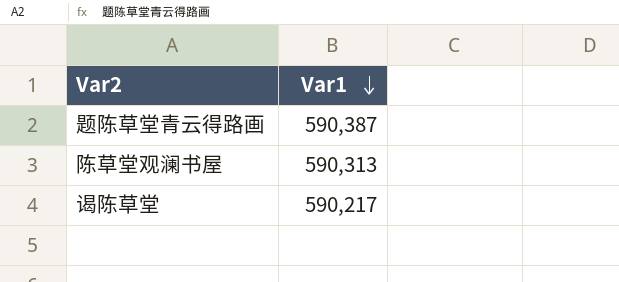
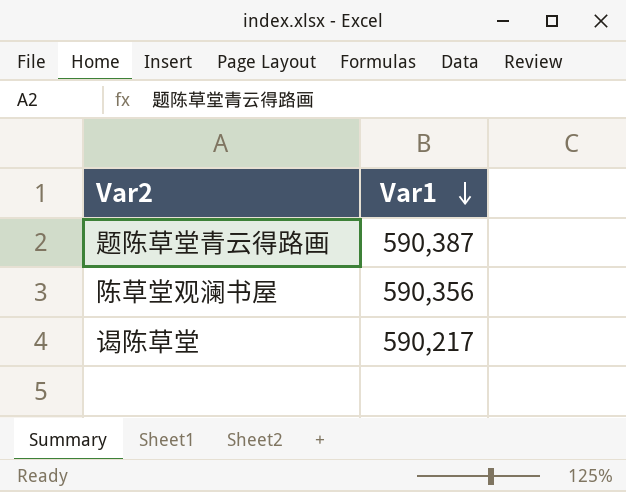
陈草堂观澜书屋 | Var1: 590,313 -> 590,356

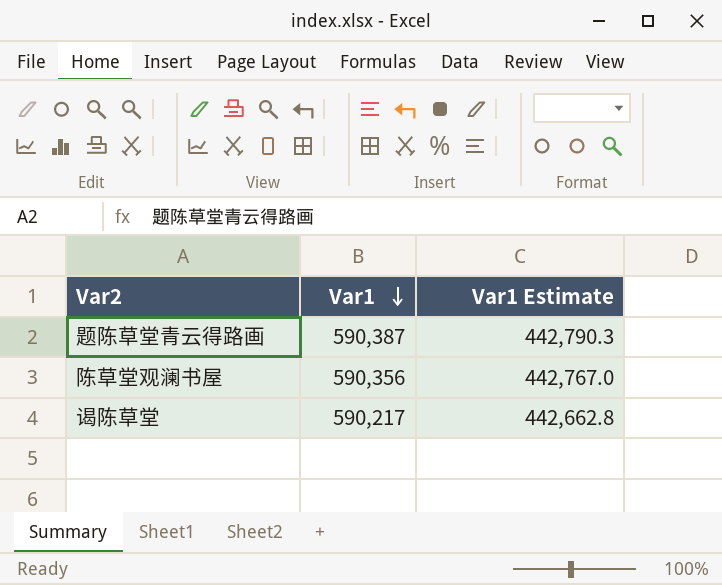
column Var1 Estimate | formula: none -> [Var1] * 0.75

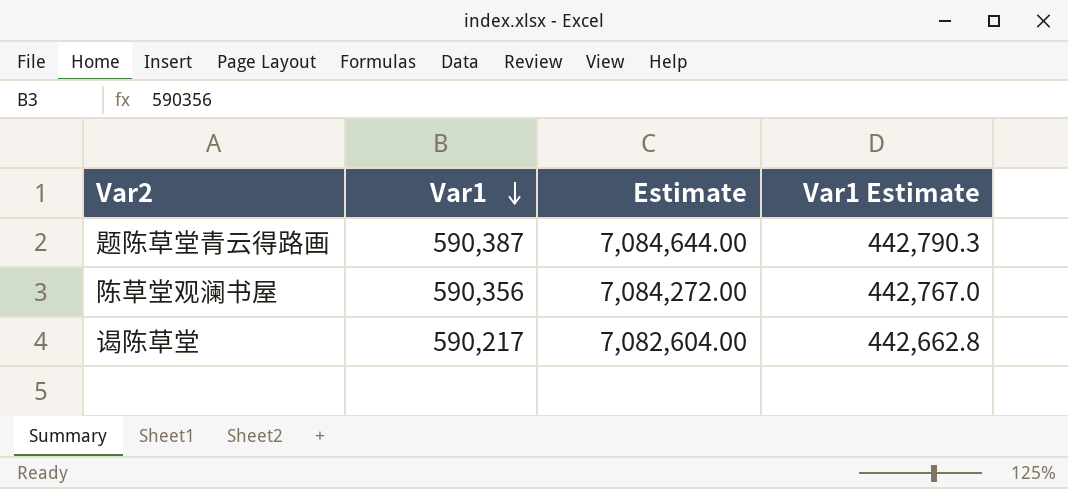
column Estimate | formula: none -> [Var1] * 12

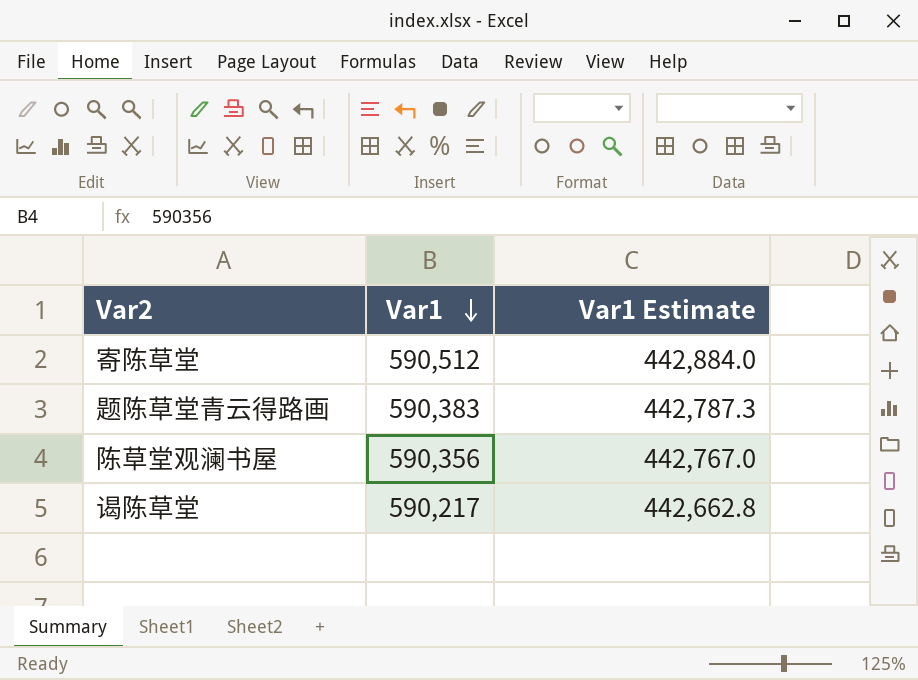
column Estimate | formula: [Var1] * 12 -> none
row 寄陈草堂: none -> 590,512 | 442,884.0
题陈草堂青云得路画 | Var1: 590,387 -> 590,383
题陈草堂青云得路画 | Var1 Estimate: 442,790.3 -> 442,787.3

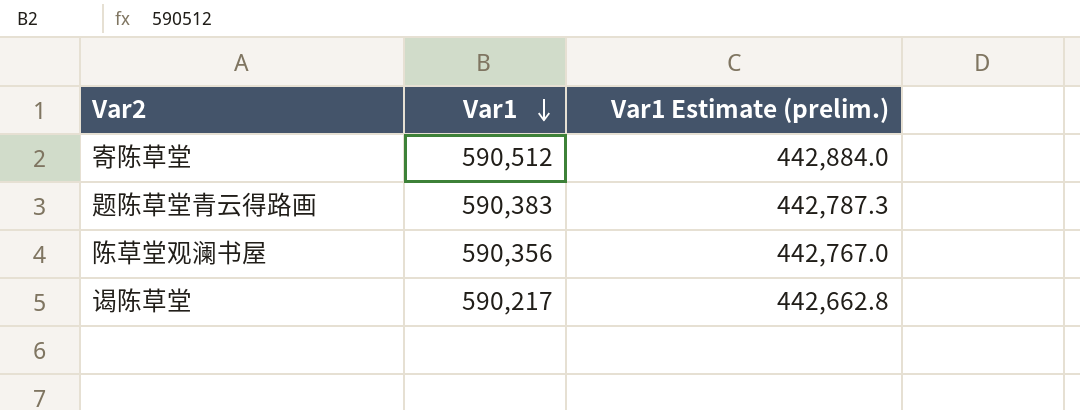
column name: Var1 Estimate -> Var1 Estimate (prelim.)

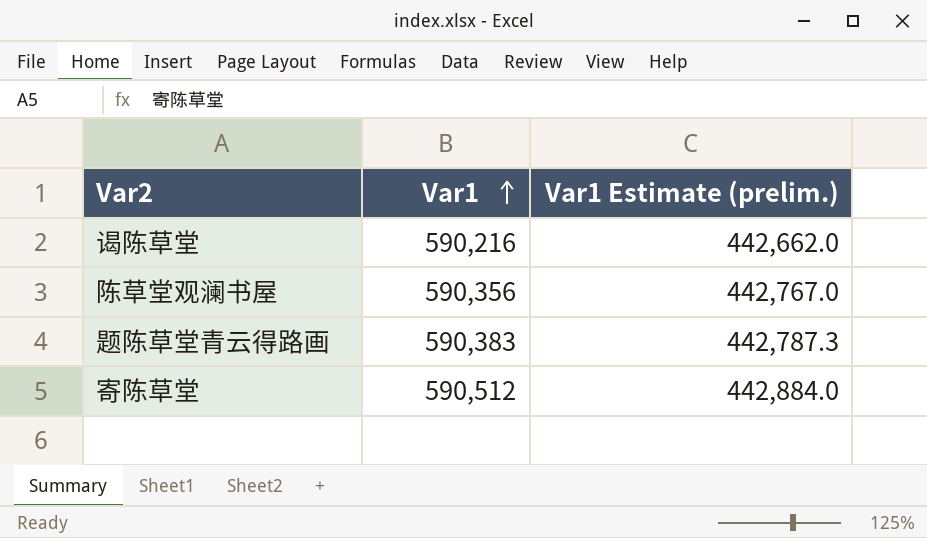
row order: Var1 descending -> Var1 ascending
谒陈草堂 | Var1: 590,217 -> 590,216
谒陈草堂 | Var1 Estimate (prelim.): 442,662.8 -> 442,662.0

